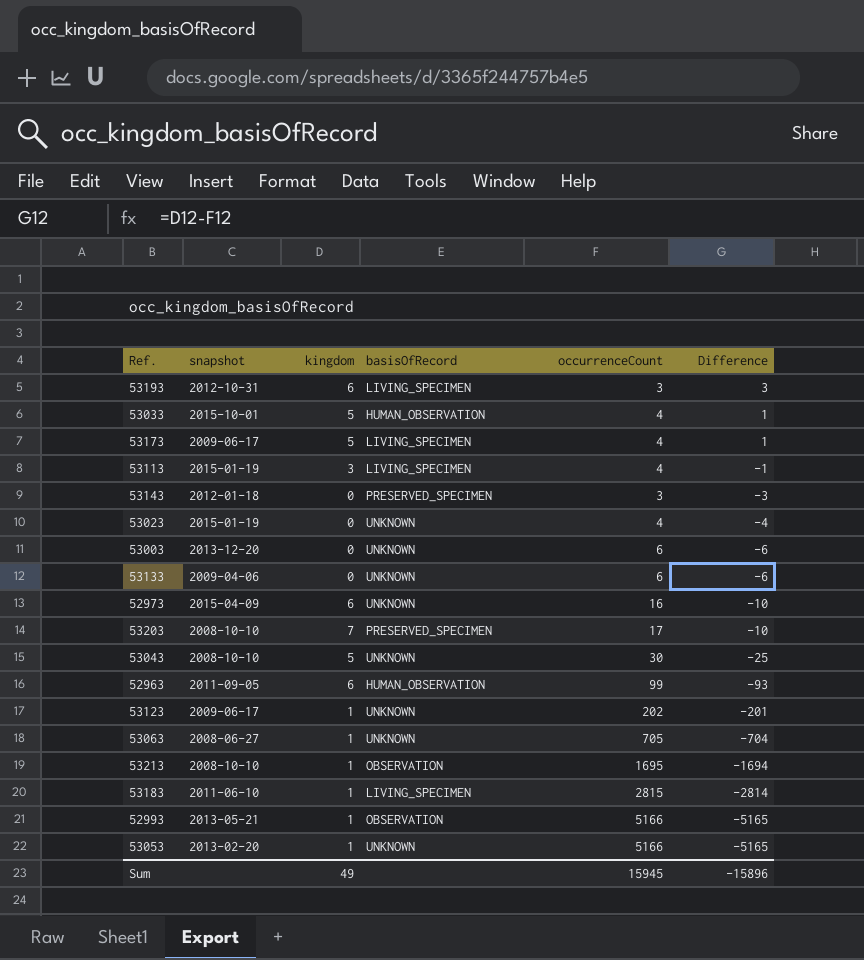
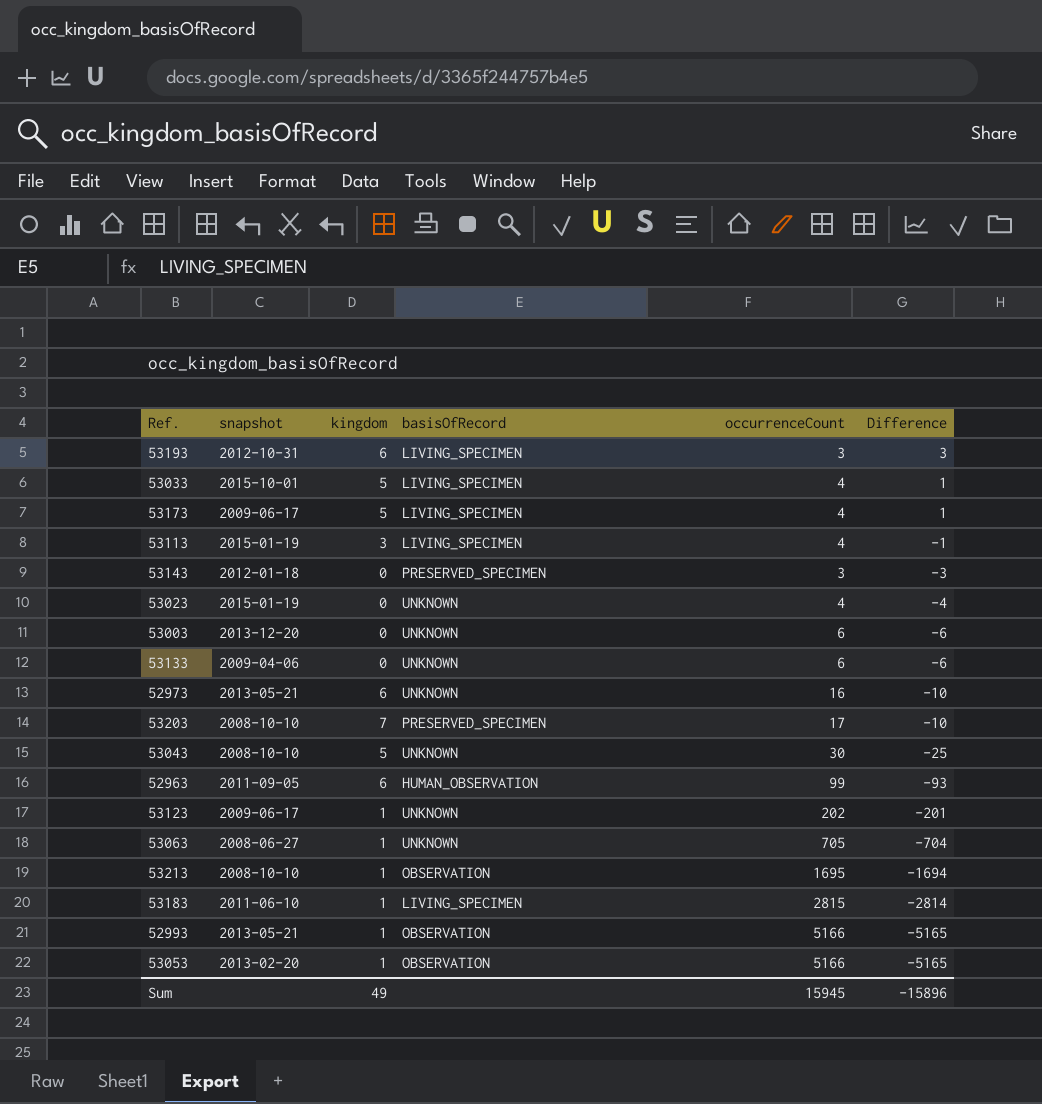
53033 | basisOfRecord: HUMAN_OBSERVATION -> LIVING_SPECIMEN
52973 | snapshot: 2015-04-09 -> 2013-05-21
53053 | basisOfRecord: UNKNOWN -> OBSERVATION

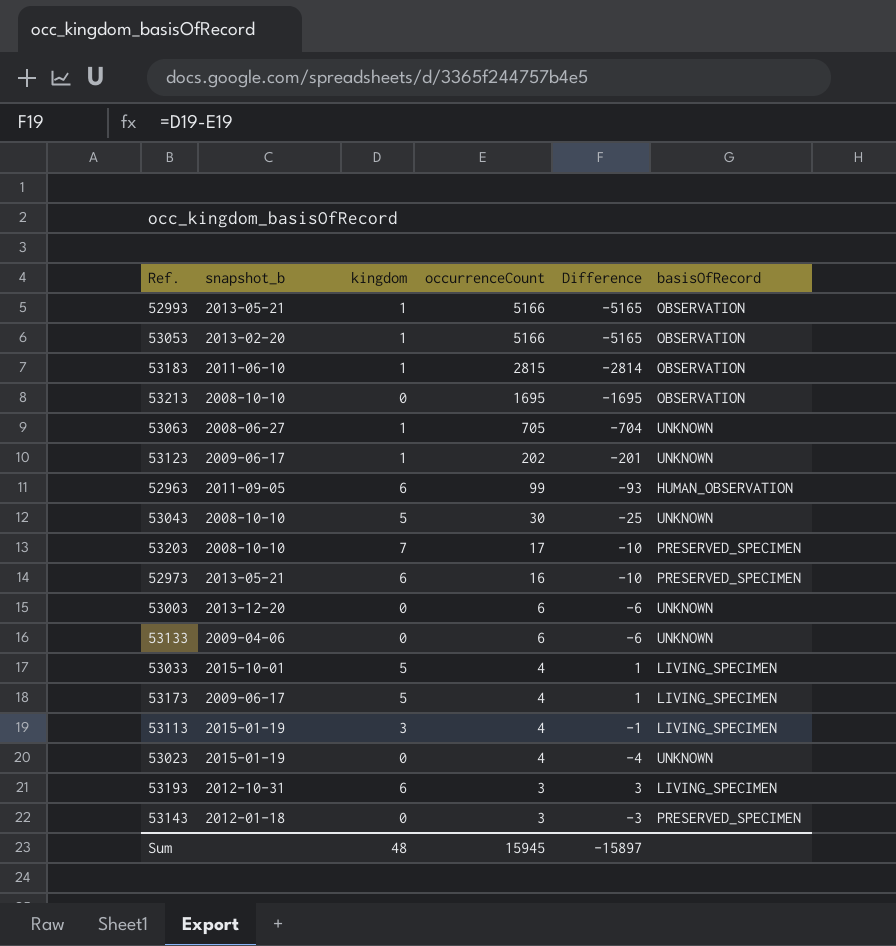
row order: Difference descending -> occurrenceCount descending
column name: snapshot -> snapshot_b
column basisOfRecord | position: 4 -> 6
53183 | basisOfRecord: LIVING_SPECIMEN -> OBSERVATION
53213 | kingdom: 1 -> 0
53213 | Difference: -1694 -> -1695
52973 | basisOfRecord: UNKNOWN -> PRESERVED_SPECIMEN
Sum | kingdom: 49 -> 48
Sum | Difference: -15896 -> -15897

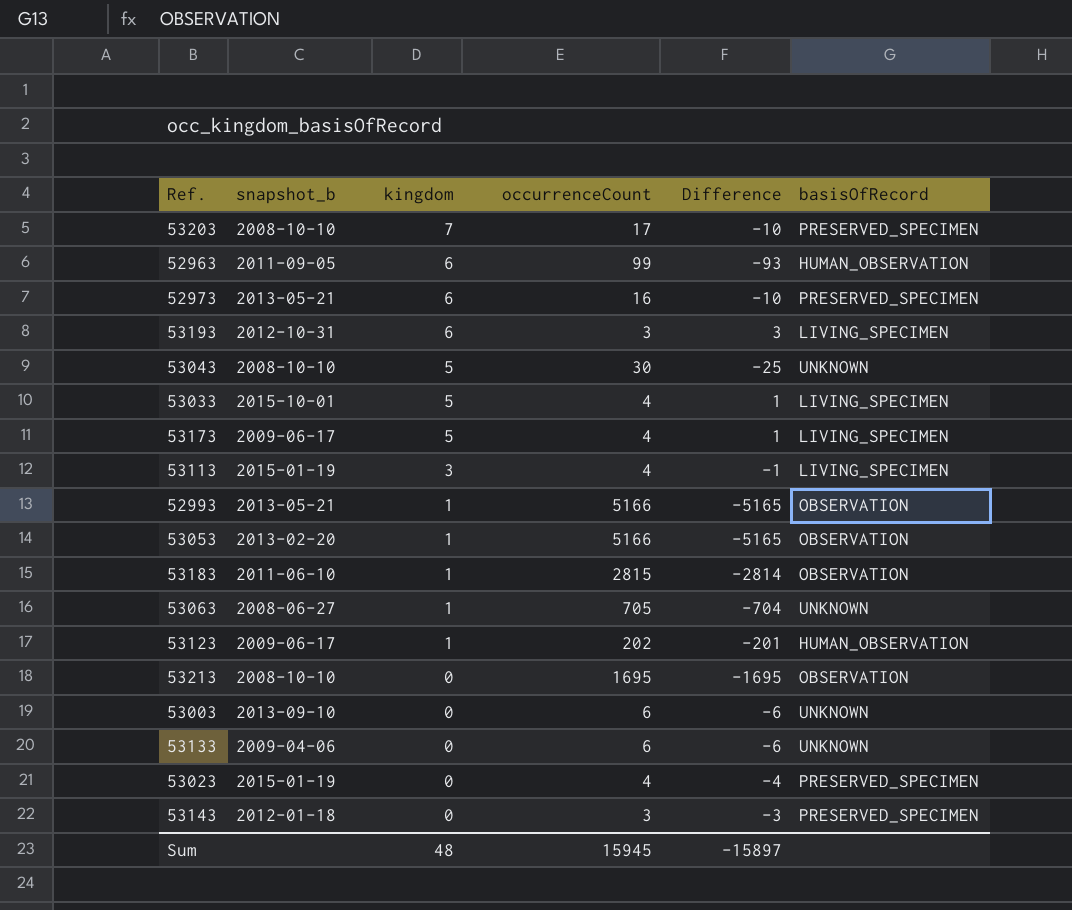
row order: occurrenceCount descending -> kingdom descending
53123 | basisOfRecord: UNKNOWN -> HUMAN_OBSERVATION
53003 | snapshot_b: 2013-12-20 -> 2013-09-10
53023 | basisOfRecord: UNKNOWN -> PRESERVED_SPECIMEN

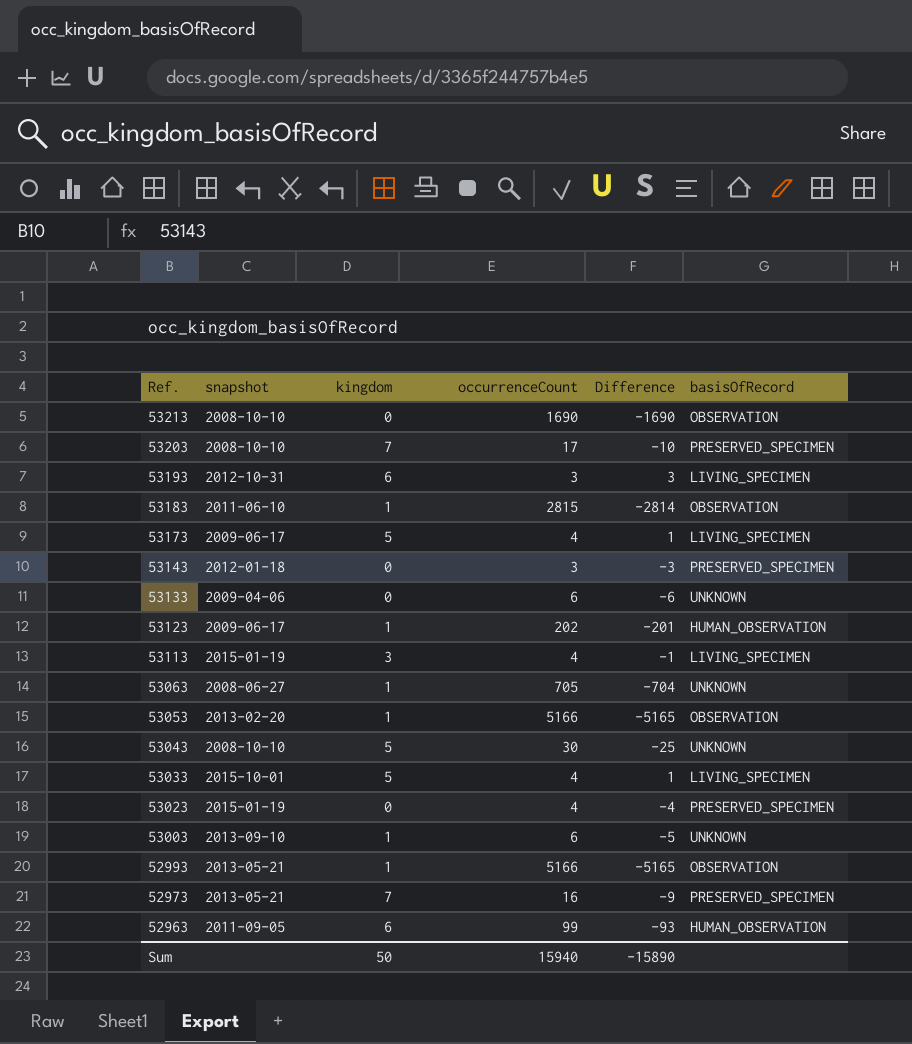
row order: kingdom descending -> Ref. descending
column name: snapshot_b -> snapshot
53213 | occurrenceCount: 1695 -> 1690
53213 | Difference: -1695 -> -1690
53003 | kingdom: 0 -> 1
53003 | Difference: -6 -> -5
52973 | kingdom: 6 -> 7
52973 | Difference: -10 -> -9
Sum | kingdom: 48 -> 50
Sum | occurrenceCount: 15945 -> 15940
Sum | Difference: -15897 -> -15890

